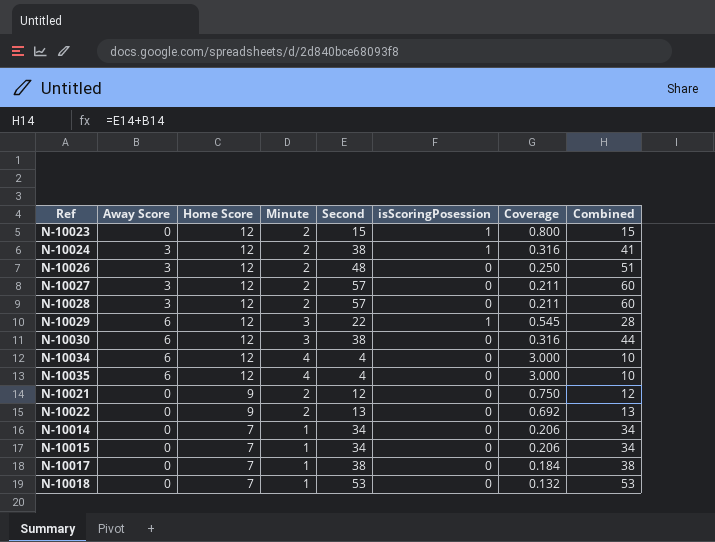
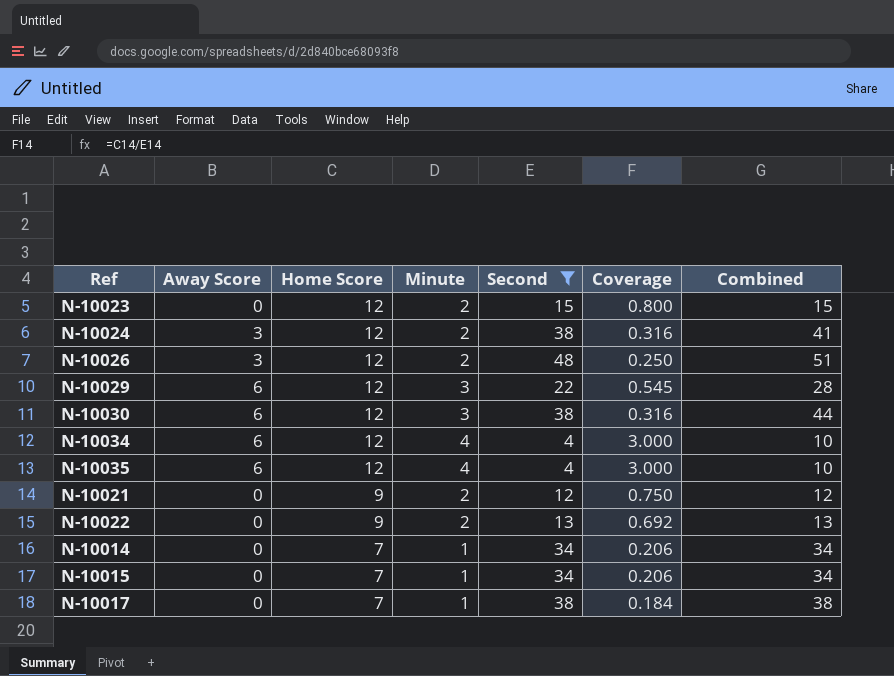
filter: none -> Second <= 48
column isScoringPosession | position: 6 -> none

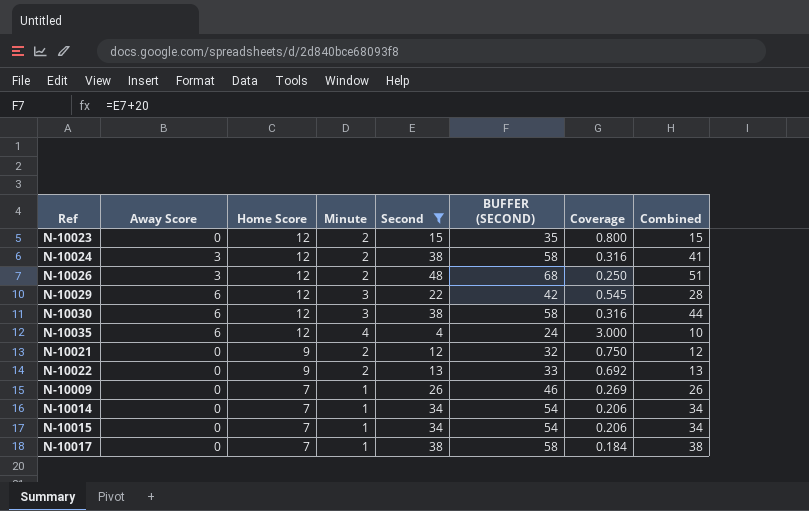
column BUFFER (SECOND) | formula: none -> [Second] + 20
row N-10034: 6 | 12 | 4 | 4 | 3.000 | 10 -> none
row N-10009: none -> 0 | 7 | 1 | 26 | 46 | 0.269 | 26

